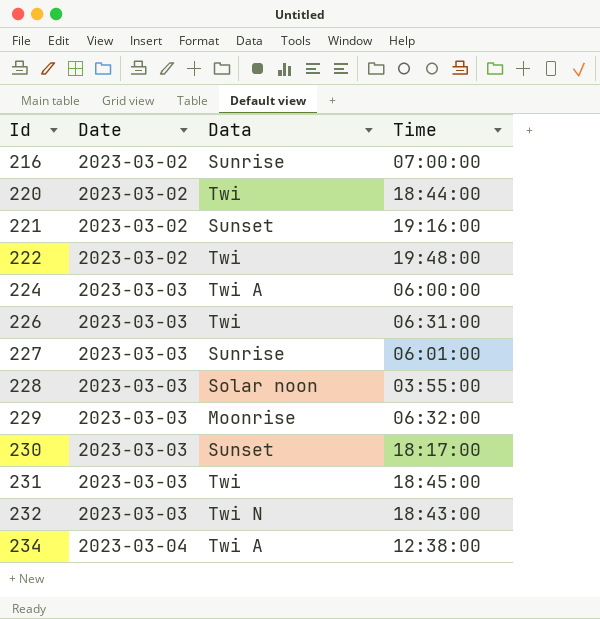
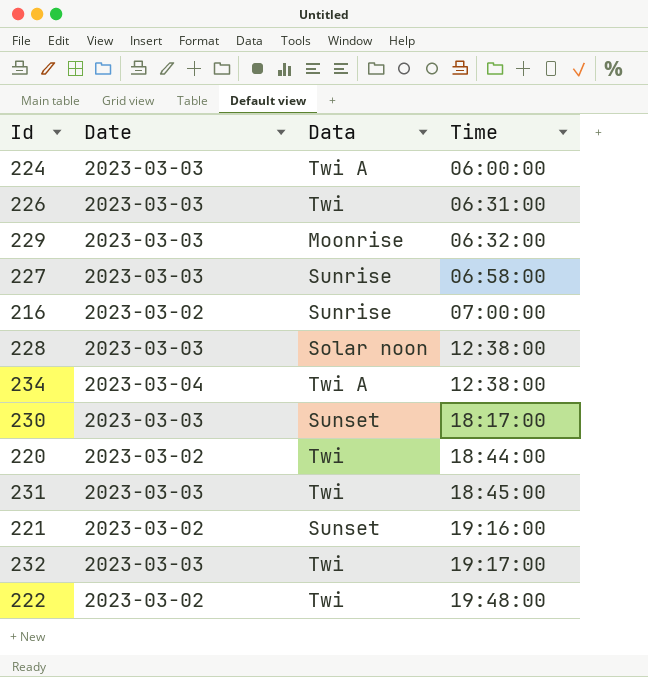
row order: Id ascending -> Time ascending
227 | Time: 06:01:00 -> 06:58:00
228 | Time: 03:55:00 -> 12:38:00
232 | Data: Twi N -> Twi
232 | Time: 18:43:00 -> 19:17:00

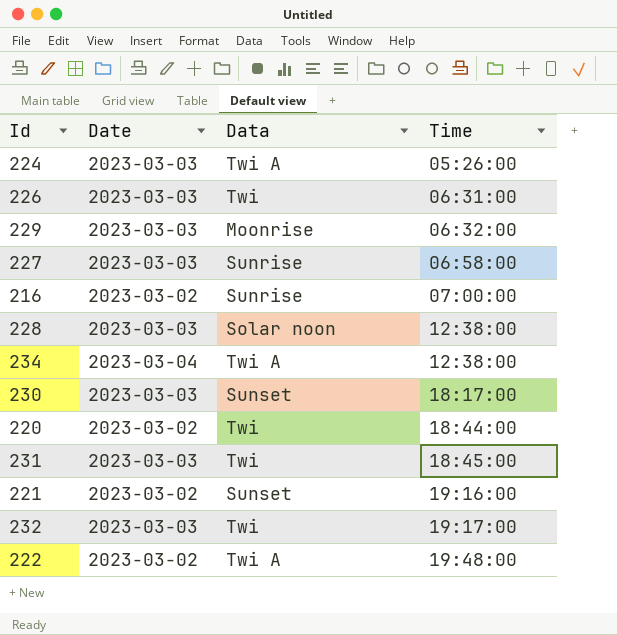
224 | Time: 06:00:00 -> 05:26:00
222 | Data: Twi -> Twi A

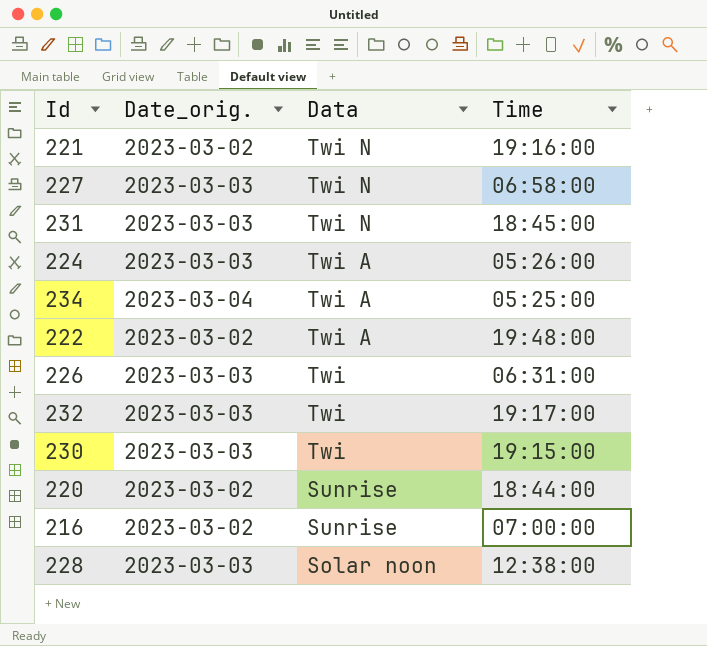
row order: Time ascending -> Data descending
column name: Date -> Date_orig.
row 229: 2023-03-03 | Moonrise | 06:32:00 -> none
221 | Data: Sunset -> Twi N
227 | Data: Sunrise -> Twi N
231 | Data: Twi -> Twi N
234 | Time: 12:38:00 -> 05:25:00
230 | Data: Sunset -> Twi
230 | Time: 18:17:00 -> 19:15:00
220 | Data: Twi -> Sunrise

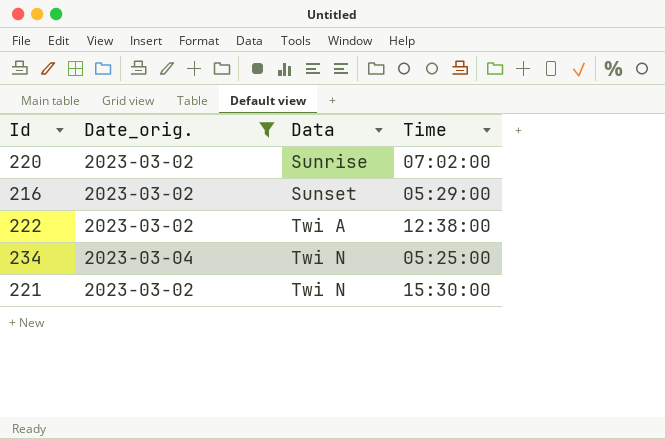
filter: none -> Date_orig. != 2023-03-03
row order: Data descending -> Data ascending
220 | Time: 18:44:00 -> 07:02:00
216 | Data: Sunrise -> Sunset
216 | Time: 07:00:00 -> 05:29:00
222 | Time: 19:48:00 -> 12:38:00
234 | Data: Twi A -> Twi N
221 | Time: 19:16:00 -> 15:30:00

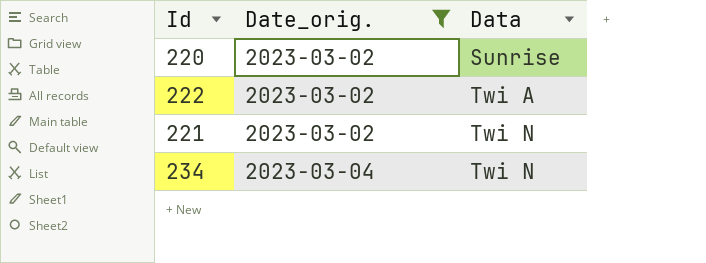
row order: Data ascending -> Date_orig. ascending
column Time | position: 4 -> none
row 216: 2023-03-02 | Sunset | 05:29:00 -> none

